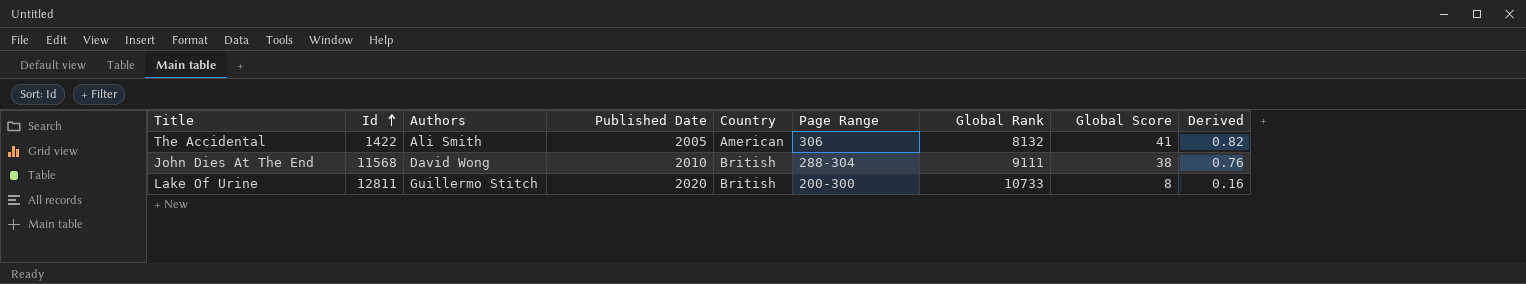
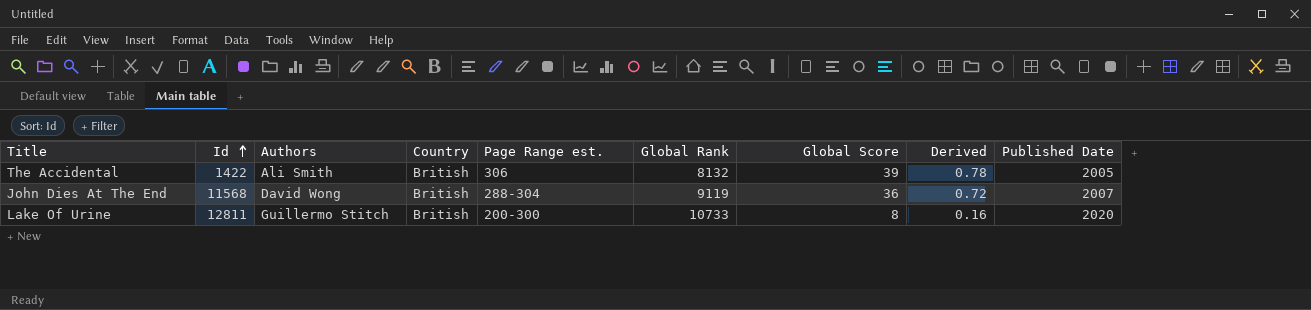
column name: Page Range -> Page Range est.
column Published Date | position: 4 -> 9
The Accidental | Country: American -> British
The Accidental | Global Score: 41 -> 39
The Accidental | Derived: 0.82 -> 0.78
John Dies At The End | Global Rank: 9111 -> 9119
John Dies At The End | Global Score: 38 -> 36
John Dies At The End | Derived: 0.76 -> 0.72
John Dies At The End | Published Date: 2010 -> 2007

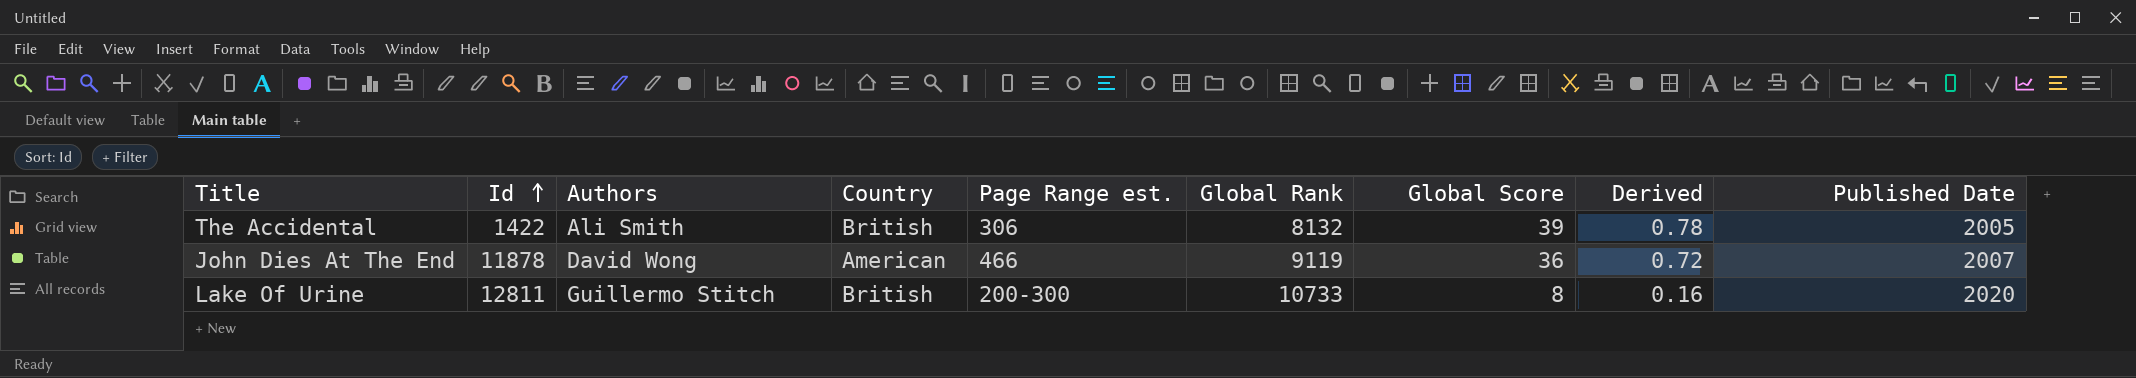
John Dies At The End | Id: 11568 -> 11878
John Dies At The End | Country: British -> American
John Dies At The End | Page Range est.: 288-304 -> 466

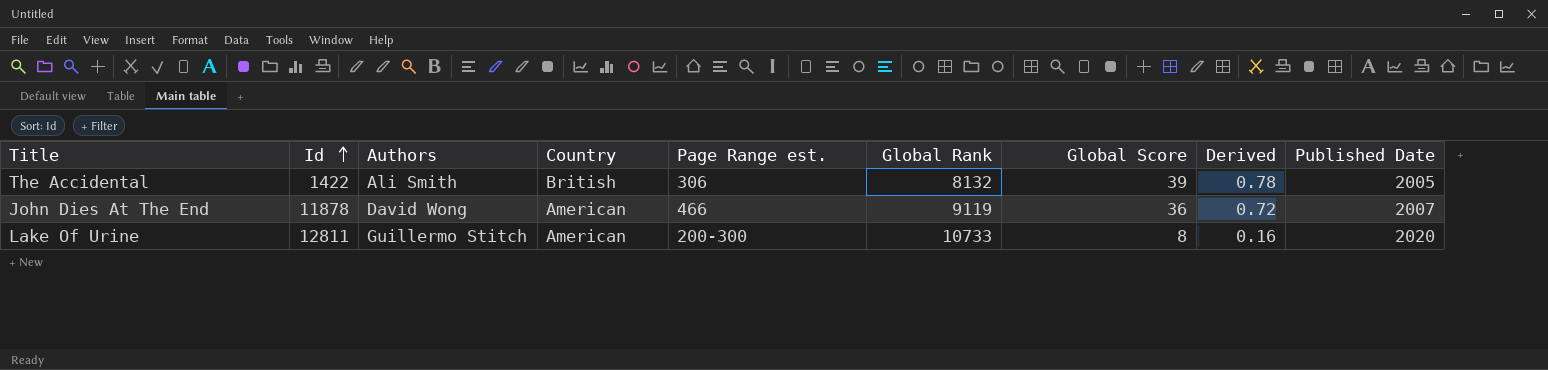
Lake Of Urine | Country: British -> American

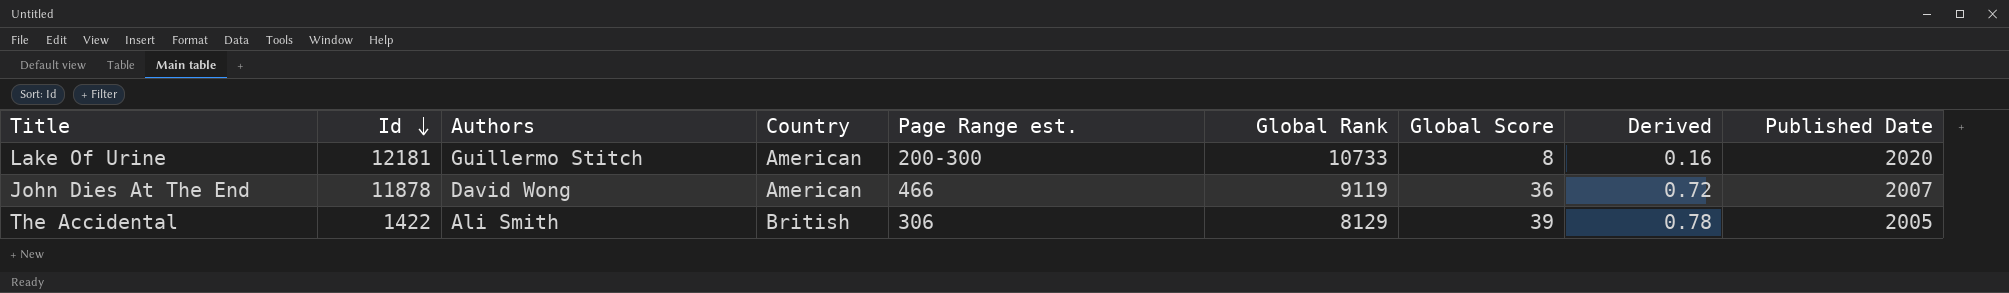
row order: Id ascending -> Id descending
Lake Of Urine | Id: 12811 -> 12181
The Accidental | Global Rank: 8132 -> 8129

